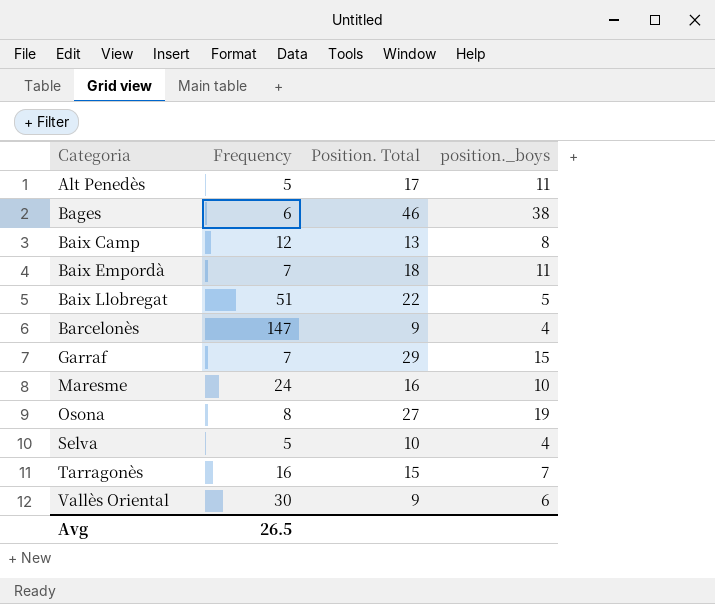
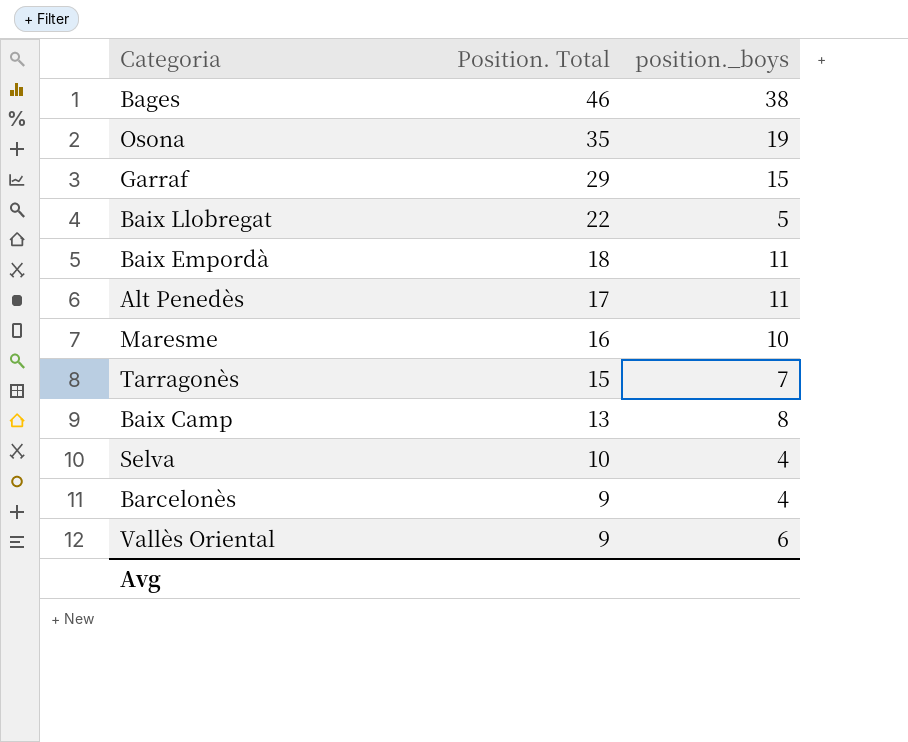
row order: Categoria ascending -> Position. Total descending
column Frequency | position: 2 -> none
Osona | Position. Total: 27 -> 35

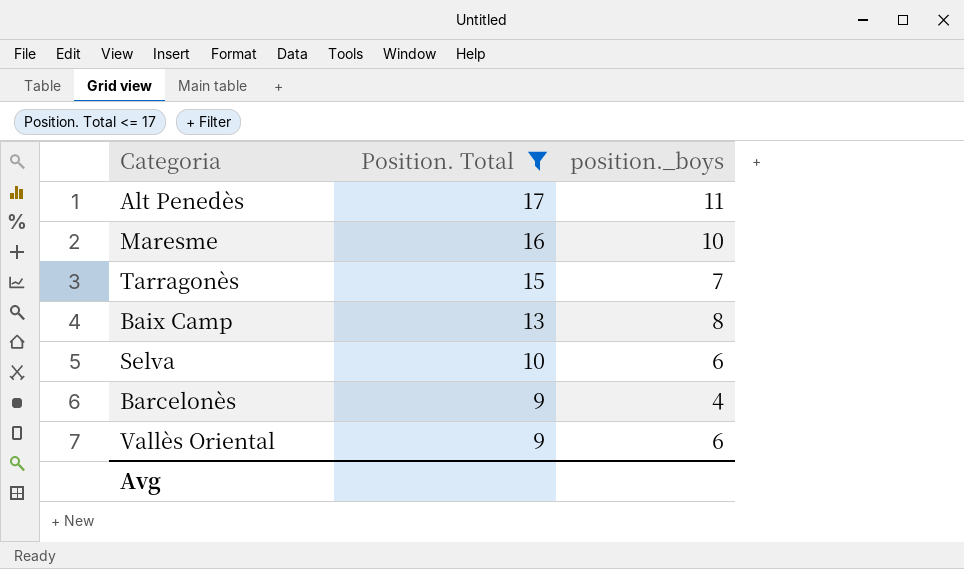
filter: none -> Position. Total <= 17
Selva | position._boys: 4 -> 6

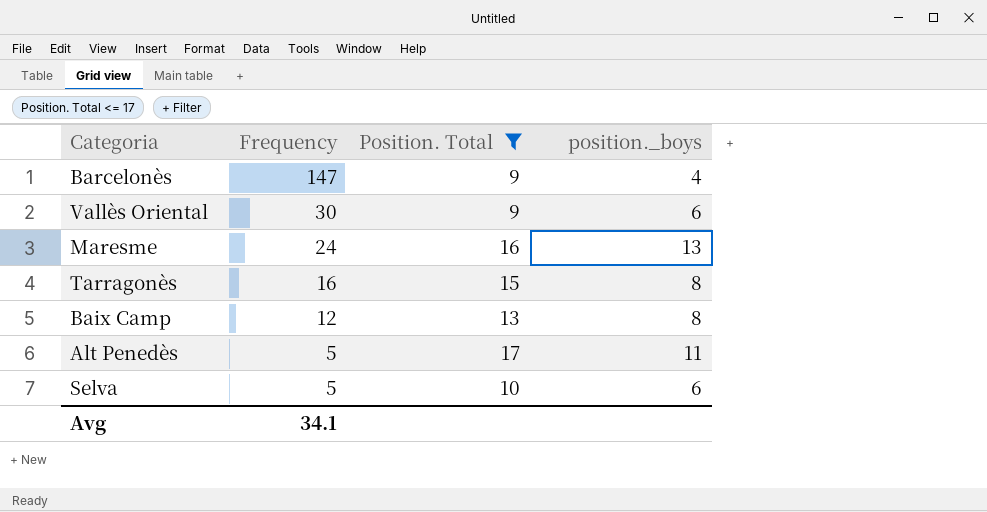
row order: Position. Total descending -> Frequency descending
column Frequency | position: none -> 2
Maresme | position._boys: 10 -> 13
Tarragonès | position._boys: 7 -> 8

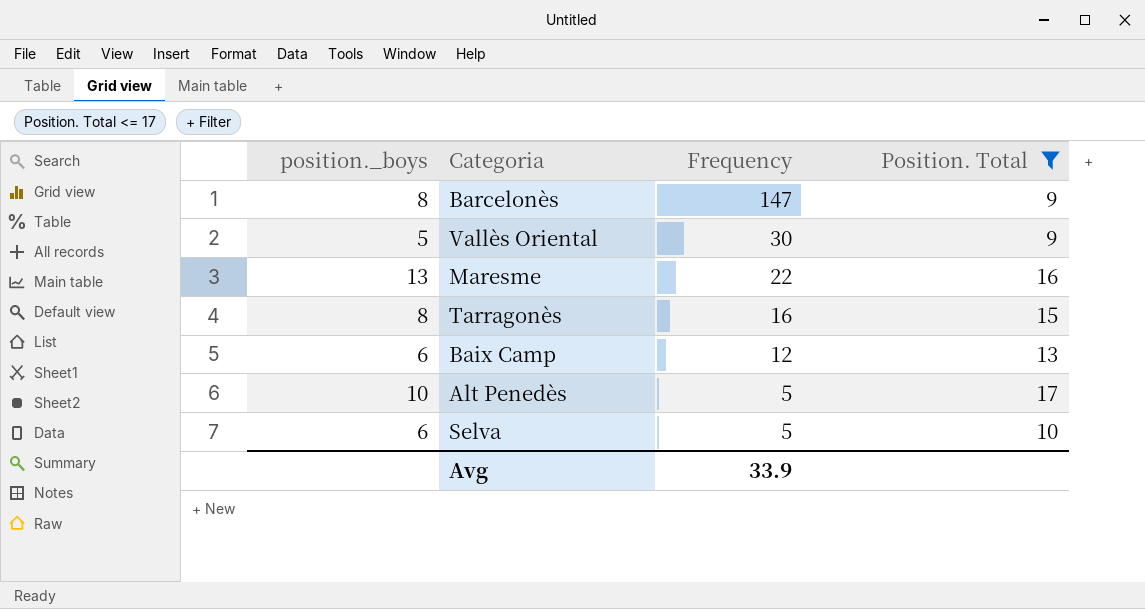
column position._boys | position: 4 -> 1
Barcelonès | position._boys: 4 -> 8
Vallès Oriental | position._boys: 6 -> 5
Maresme | Frequency: 24 -> 22
Baix Camp | position._boys: 8 -> 6
Alt Penedès | position._boys: 11 -> 10
Avg | Frequency: 34.1 -> 33.9

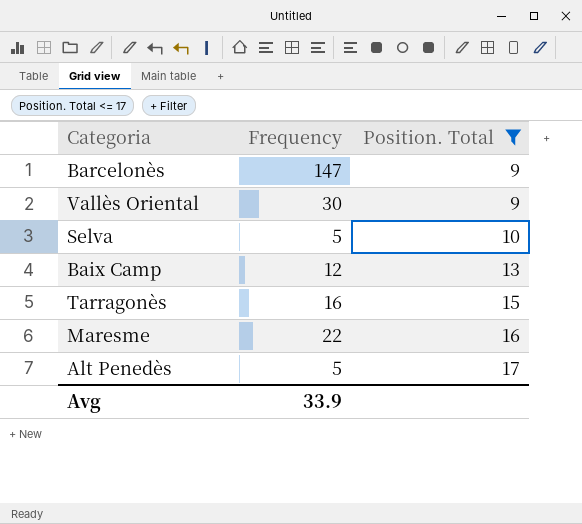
row order: Frequency descending -> Position. Total ascending
column position._boys | position: 1 -> none

